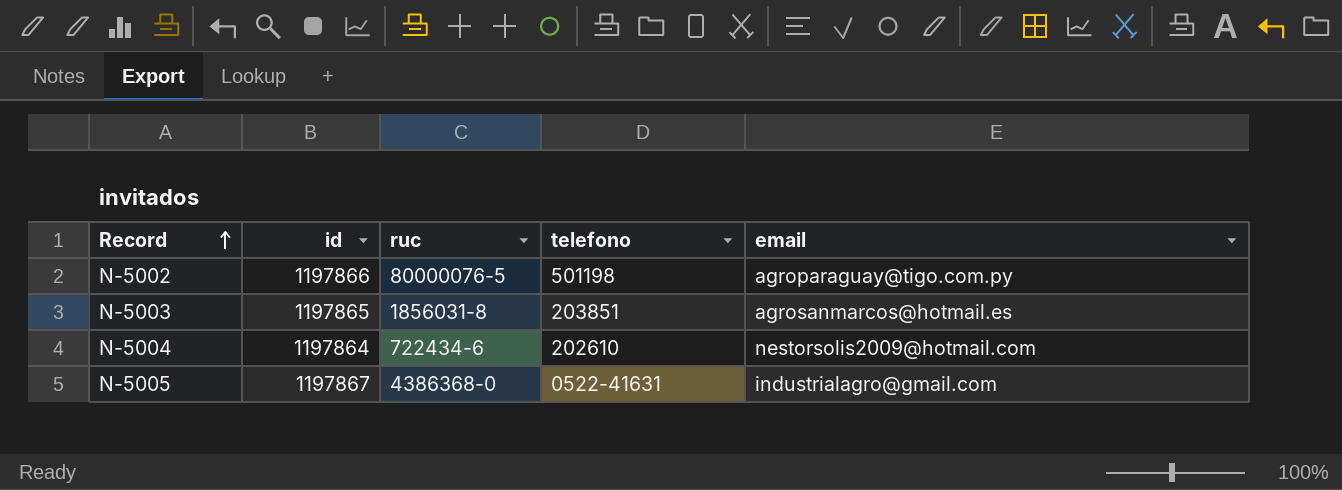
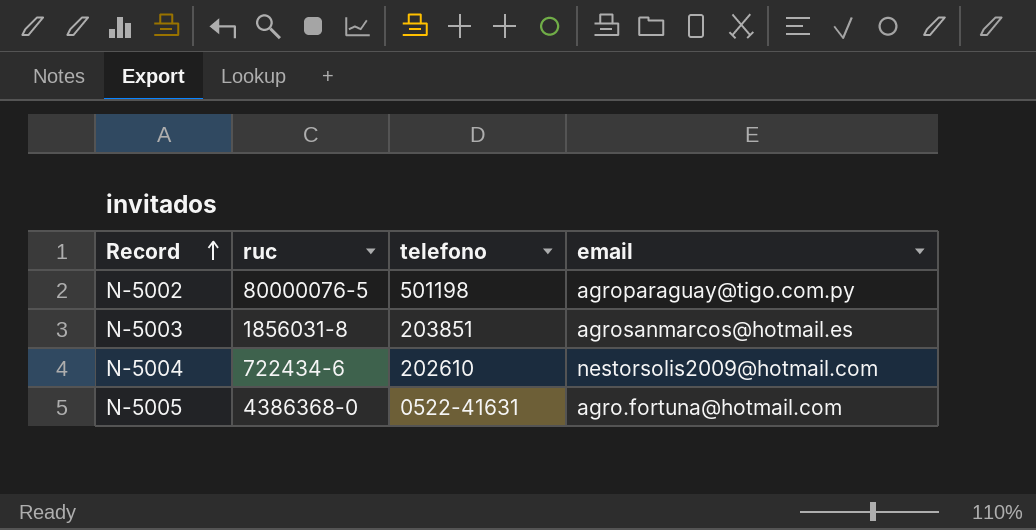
column id | position: 2 -> none
N-5005 | email: industrialagro@gmail.com -> agro.fortuna@hotmail.com

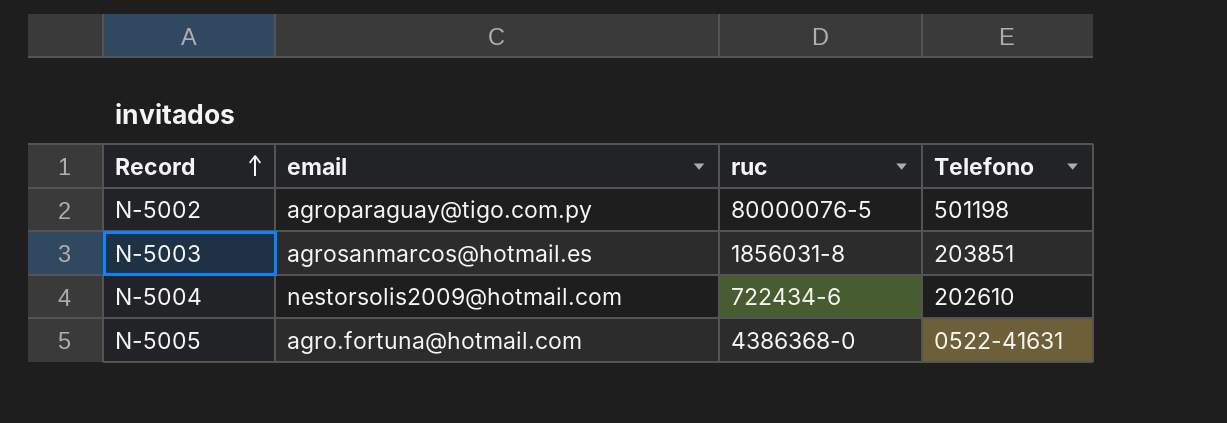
column email | position: 4 -> 2
column name: telefono -> Telefono

